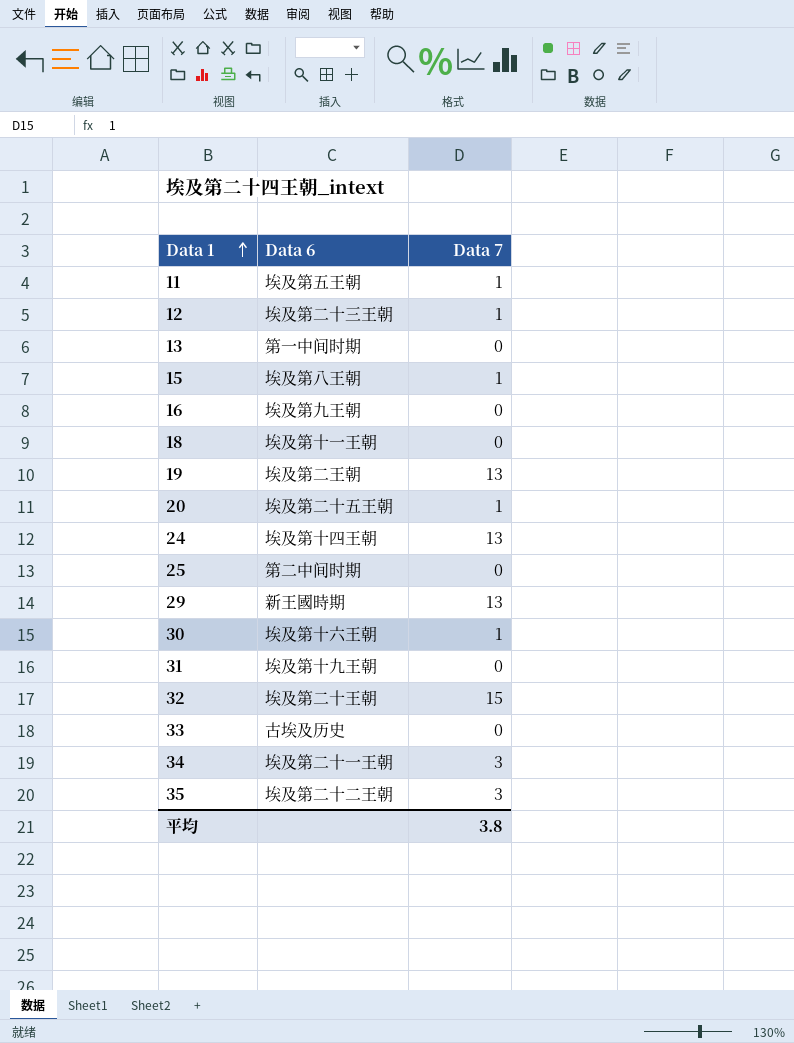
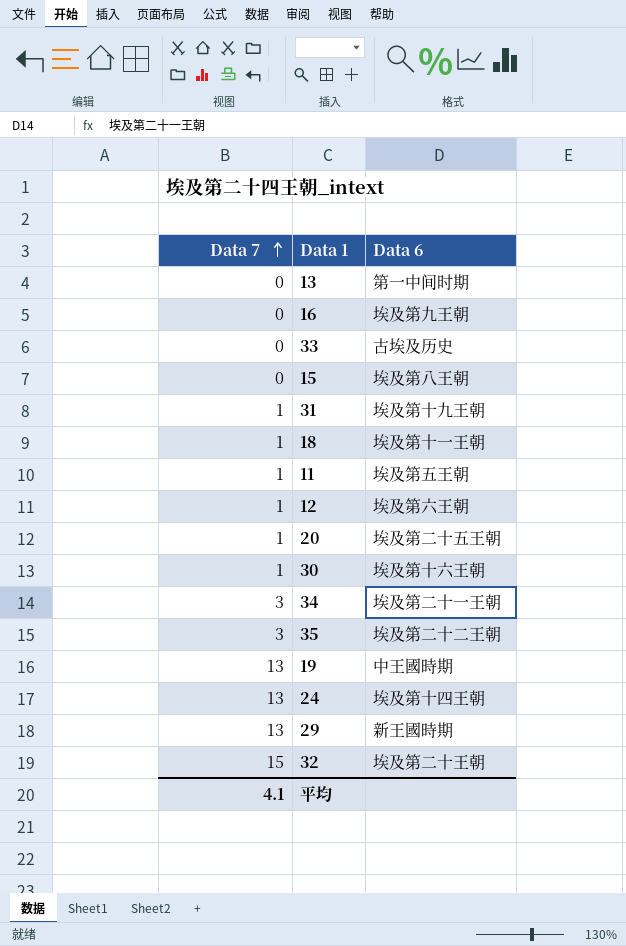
row order: Data 1 ascending -> Data 7 ascending
column Data 7 | position: 3 -> 1
row 25: 第二中间时期 | 0 -> none
15 | Data 7: 1 -> 0
31 | Data 7: 0 -> 1
18 | Data 7: 0 -> 1
12 | Data 6: 埃及第二十三王朝 -> 埃及第六王朝
19 | Data 6: 埃及第二王朝 -> 中王國時期
平均 | Data 7: 3.8 -> 4.1

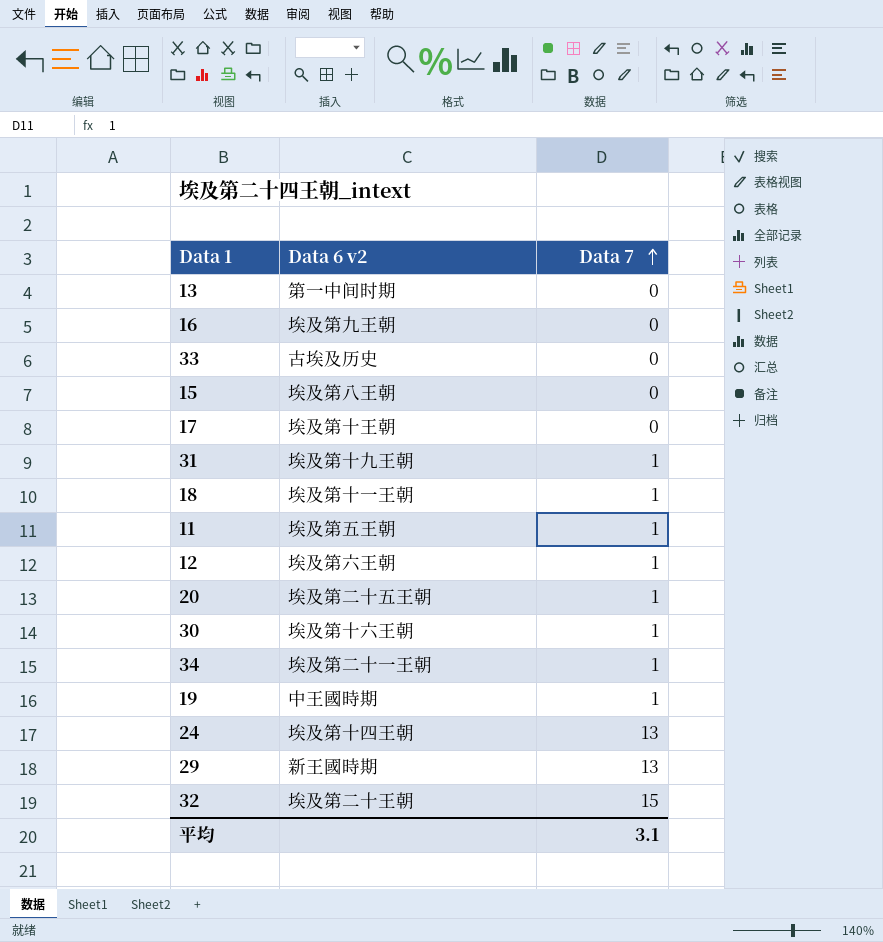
column name: Data 6 -> Data 6 v2
column Data 7 | position: 1 -> 3
row 35: 3 | 埃及第二十二王朝 -> none
row 17: none -> 埃及第十王朝 | 0
34 | Data 7: 3 -> 1
19 | Data 7: 13 -> 1
平均 | Data 7: 4.1 -> 3.1

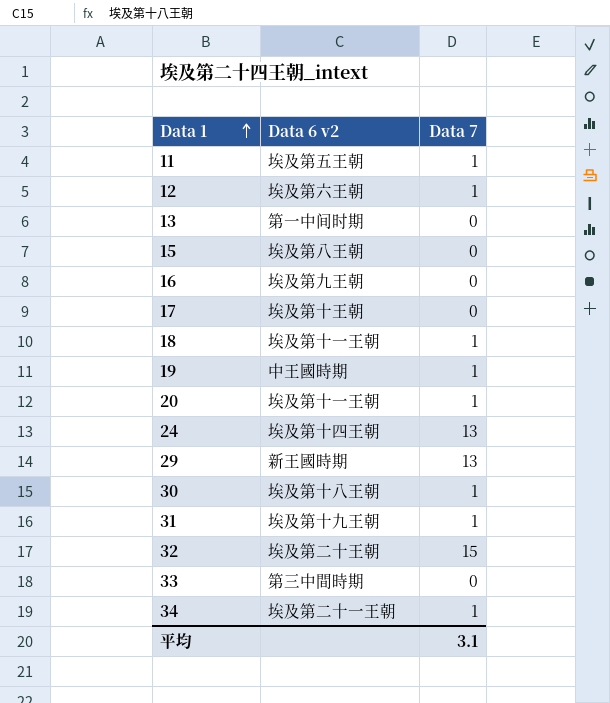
row order: Data 7 ascending -> Data 1 ascending
20 | Data 6 v2: 埃及第二十五王朝 -> 埃及第十一王朝
30 | Data 6 v2: 埃及第十六王朝 -> 埃及第十八王朝
33 | Data 6 v2: 古埃及历史 -> 第三中間時期

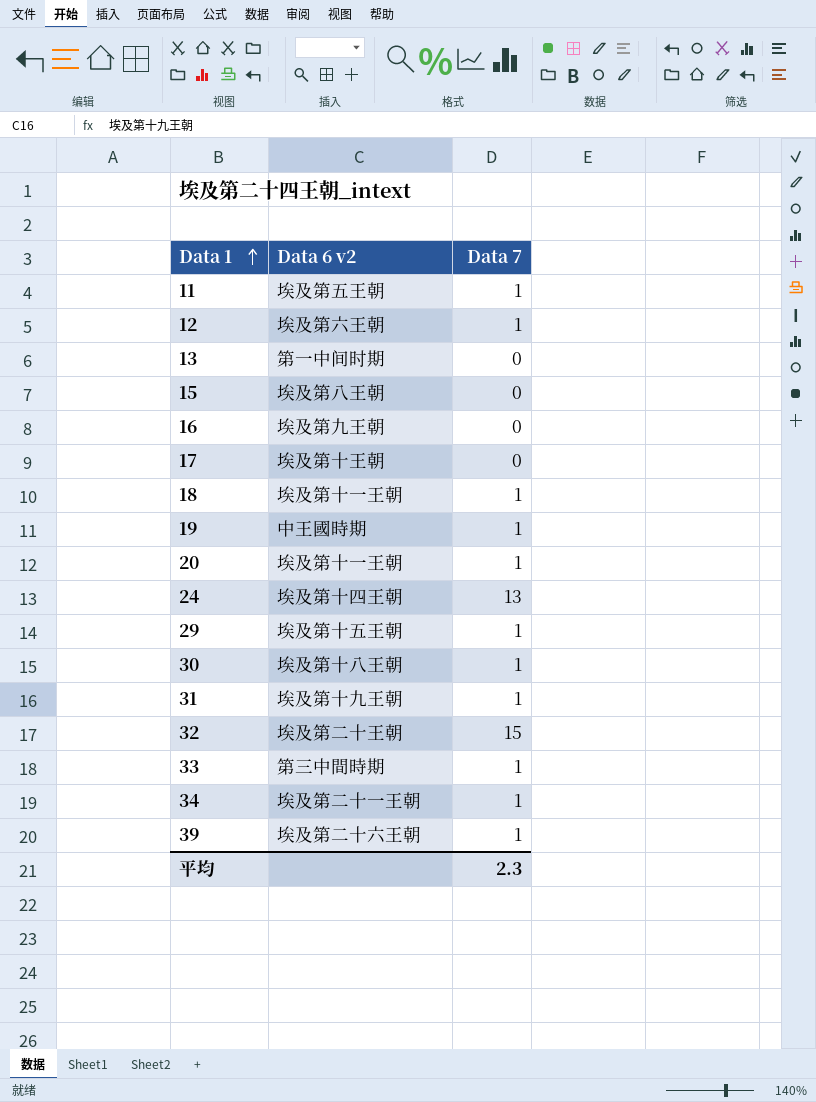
29 | Data 6 v2: 新王國時期 -> 埃及第十五王朝
29 | Data 7: 13 -> 1
33 | Data 7: 0 -> 1
row 39: none -> 埃及第二十六王朝 | 1
平均 | Data 7: 3.1 -> 2.3

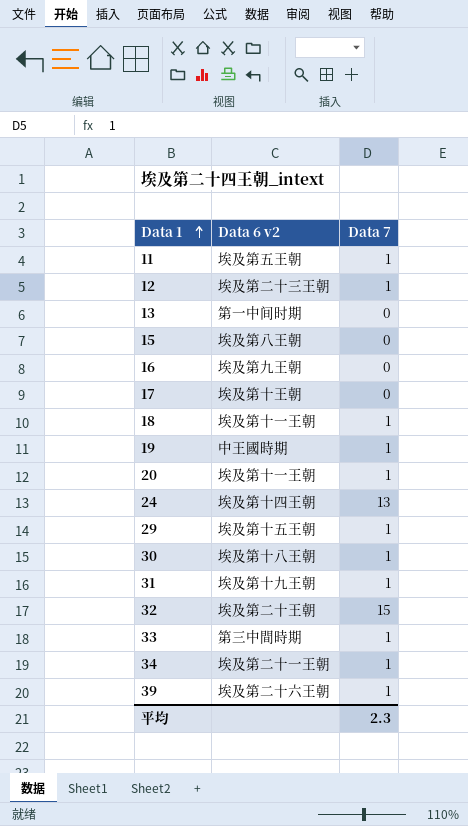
12 | Data 6 v2: 埃及第六王朝 -> 埃及第二十三王朝

